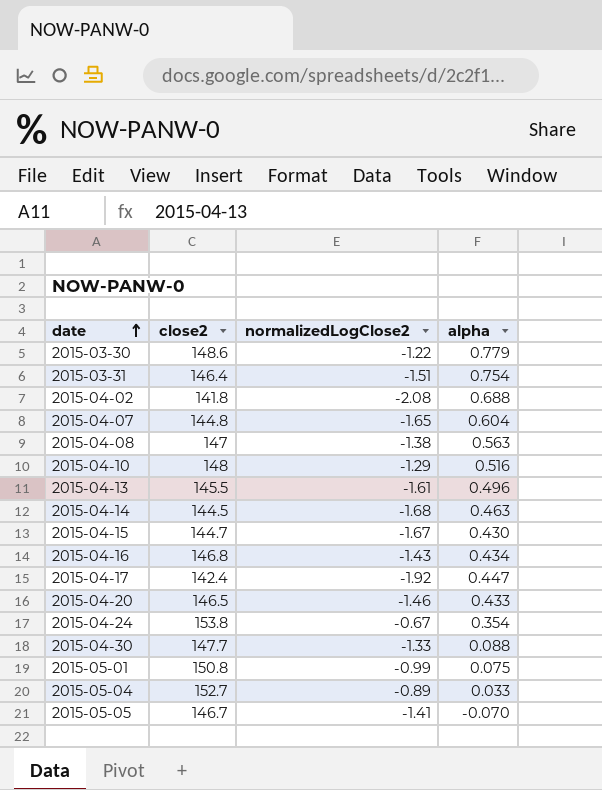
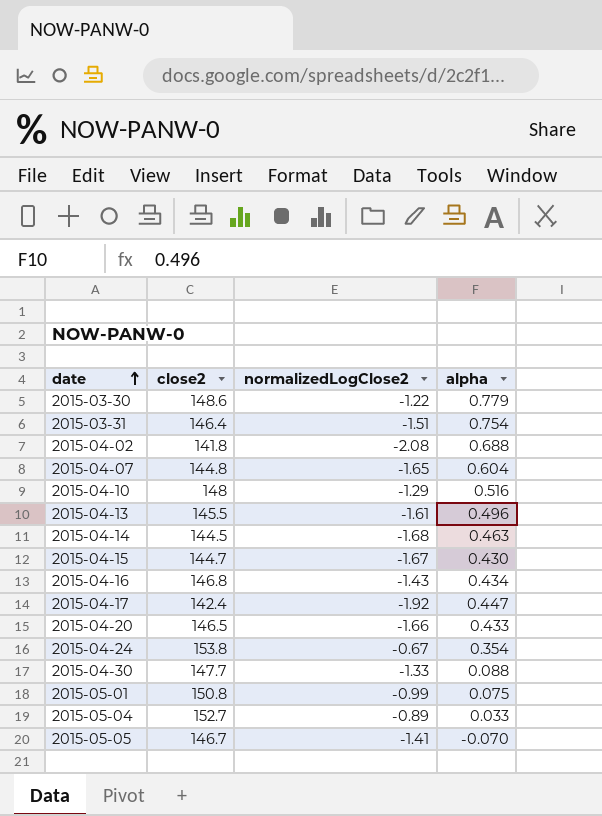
row 2015-04-08: 147 | -1.38 | 0.563 -> none
2015-04-20 | normalizedLogClose2: -1.46 -> -1.66

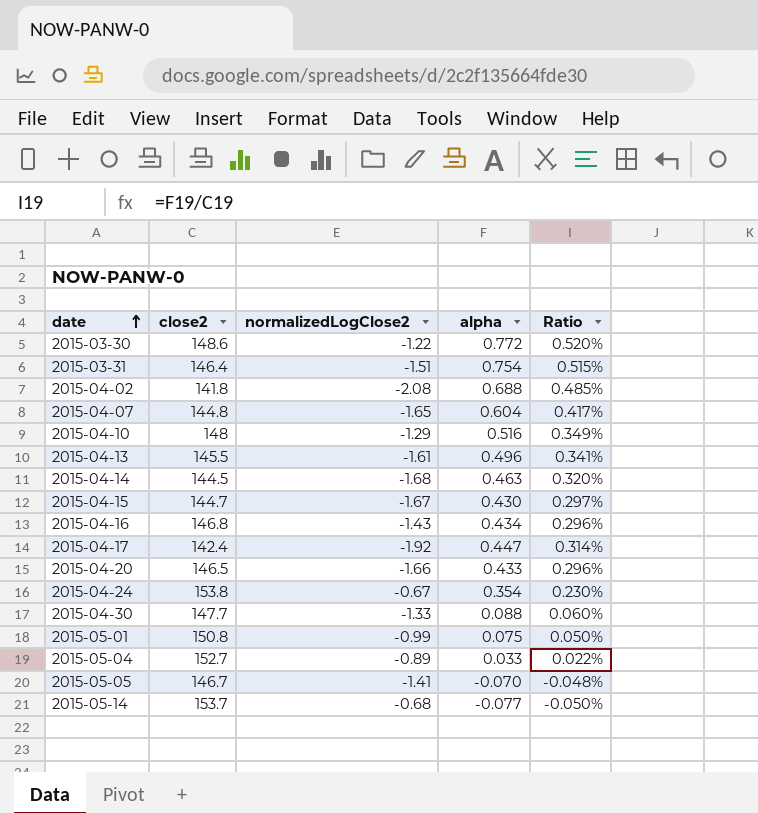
column Ratio | formula: none -> [alpha] / [close2]
2015-03-30 | alpha: 0.779 -> 0.772
row 2015-05-14: none -> 153.7 | -0.68 | -0.077 | -0.050%

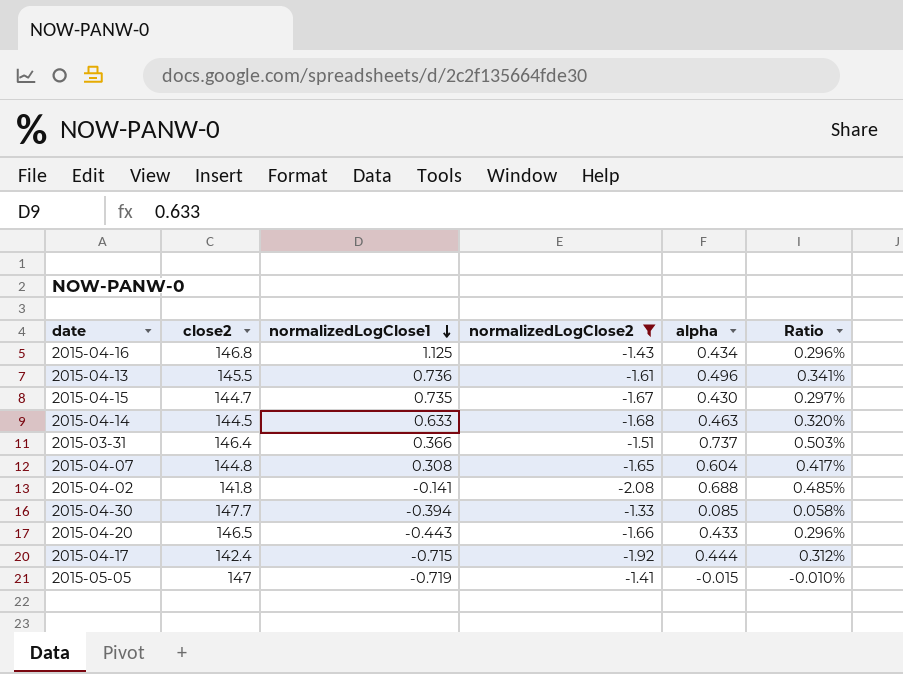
filter: none -> normalizedLogClose2 <= -1.33
row order: date ascending -> normalizedLogClose1 descending
column normalizedLogClose1 | position: none -> 3
2015-03-31 | alpha: 0.754 -> 0.737
2015-03-31 | Ratio: 0.515% -> 0.503%
2015-04-30 | alpha: 0.088 -> 0.085
2015-04-30 | Ratio: 0.060% -> 0.058%
2015-04-17 | alpha: 0.447 -> 0.444
2015-04-17 | Ratio: 0.314% -> 0.312%
2015-05-05 | close2: 146.7 -> 147
2015-05-05 | alpha: -0.070 -> -0.015
2015-05-05 | Ratio: -0.048% -> -0.010%

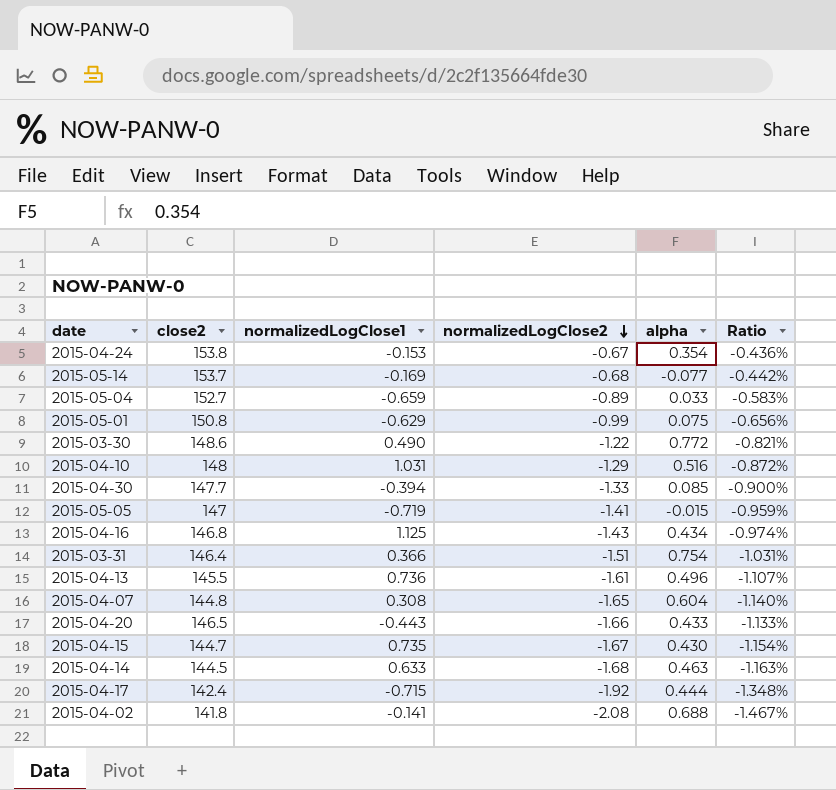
filter: normalizedLogClose2 <= -1.33 -> none
row order: normalizedLogClose1 descending -> normalizedLogClose2 descending
column Ratio | formula: [alpha] / [close2] -> [normalizedLogClose2] / [close2]
2015-03-31 | alpha: 0.737 -> 0.754

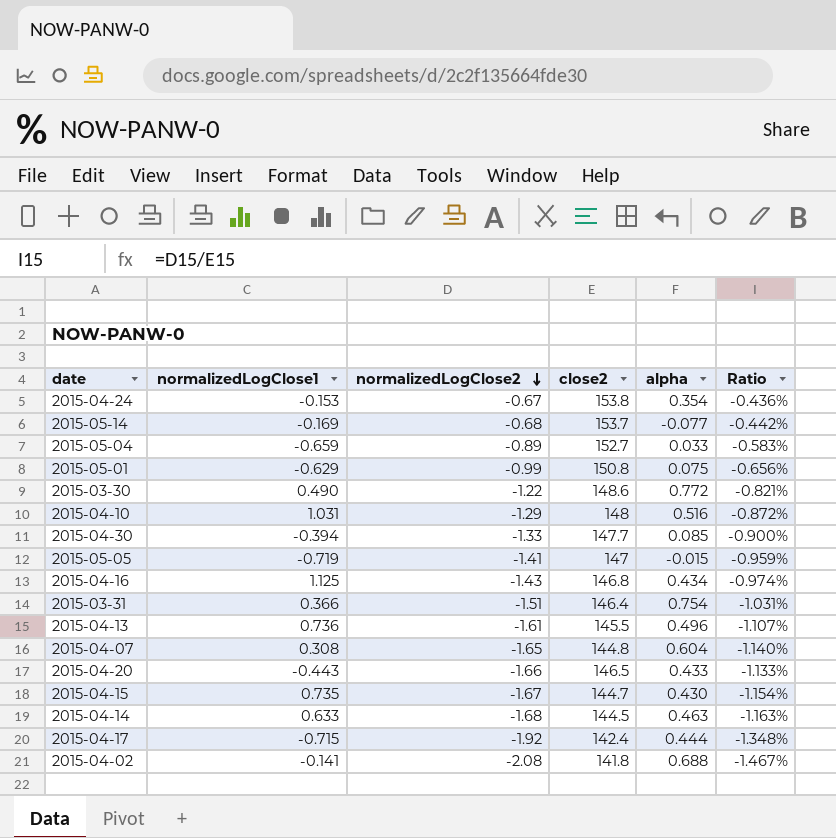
column close2 | position: 2 -> 4

